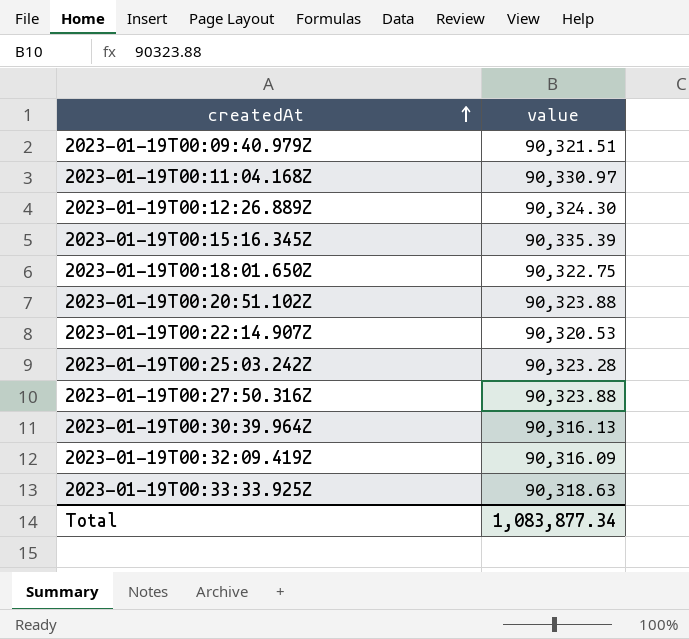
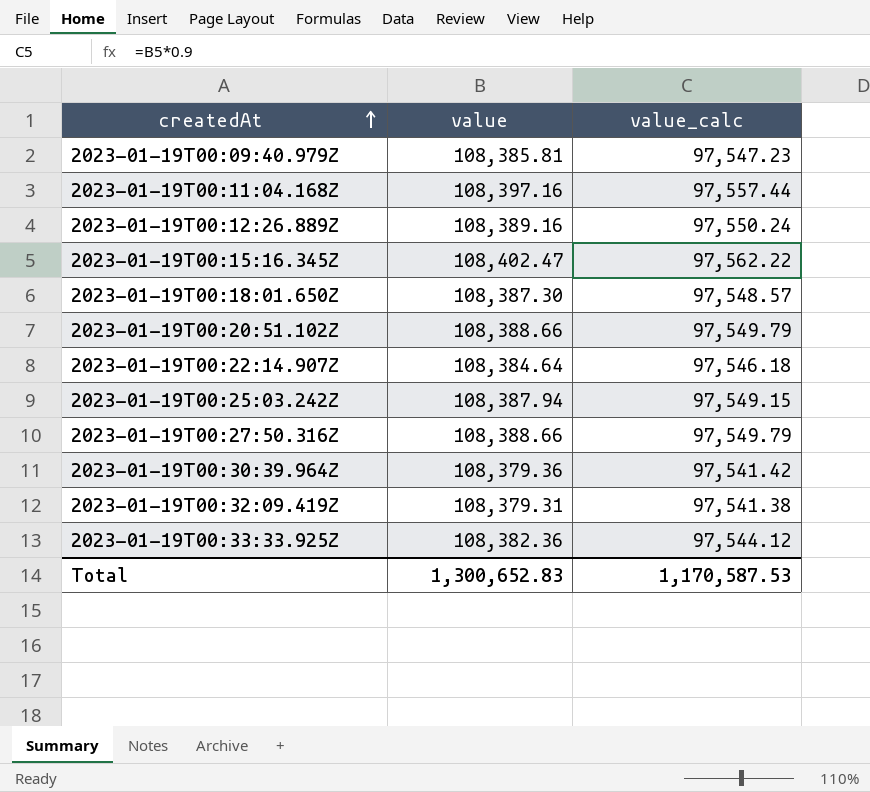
column value_calc | formula: none -> [value] * 0.9
2023-01-19T00:09:40.979Z | value: 90,321.51 -> 108,385.81
2023-01-19T00:11:04.168Z | value: 90,330.97 -> 108,397.16
2023-01-19T00:12:26.889Z | value: 90,324.30 -> 108,389.16
2023-01-19T00:15:16.345Z | value: 90,335.39 -> 108,402.47
2023-01-19T00:18:01.650Z | value: 90,322.75 -> 108,387.30
2023-01-19T00:20:51.102Z | value: 90,323.88 -> 108,388.66
2023-01-19T00:22:14.907Z | value: 90,320.53 -> 108,384.64
2023-01-19T00:25:03.242Z | value: 90,323.28 -> 108,387.94
2023-01-19T00:27:50.316Z | value: 90,323.88 -> 108,388.66
2023-01-19T00:30:39.964Z | value: 90,316.13 -> 108,379.36
2023-01-19T00:32:09.419Z | value: 90,316.09 -> 108,379.31
2023-01-19T00:33:33.925Z | value: 90,318.63 -> 108,382.36
Total | value: 1,083,877.34 -> 1,300,652.83

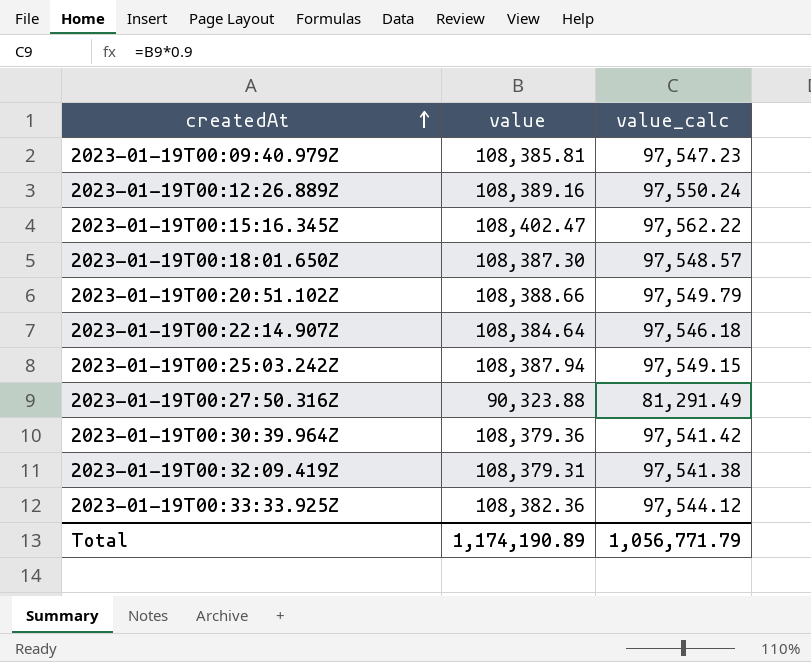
row 2023-01-19T00:11:04.168Z: 108,397.16 | 97,557.44 -> none
2023-01-19T00:27:50.316Z | value: 108,388.66 -> 90,323.88
2023-01-19T00:27:50.316Z | value_calc: 97,549.79 -> 81,291.49
Total | value: 1,300,652.83 -> 1,174,190.89
Total | value_calc: 1,170,587.53 -> 1,056,771.79

